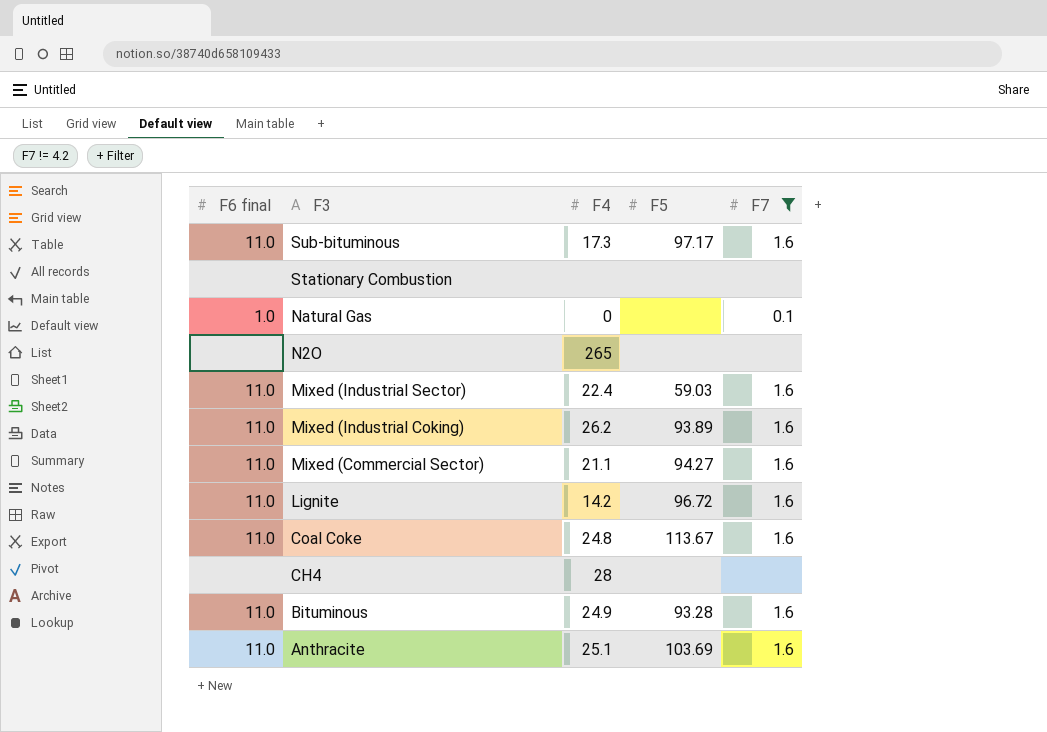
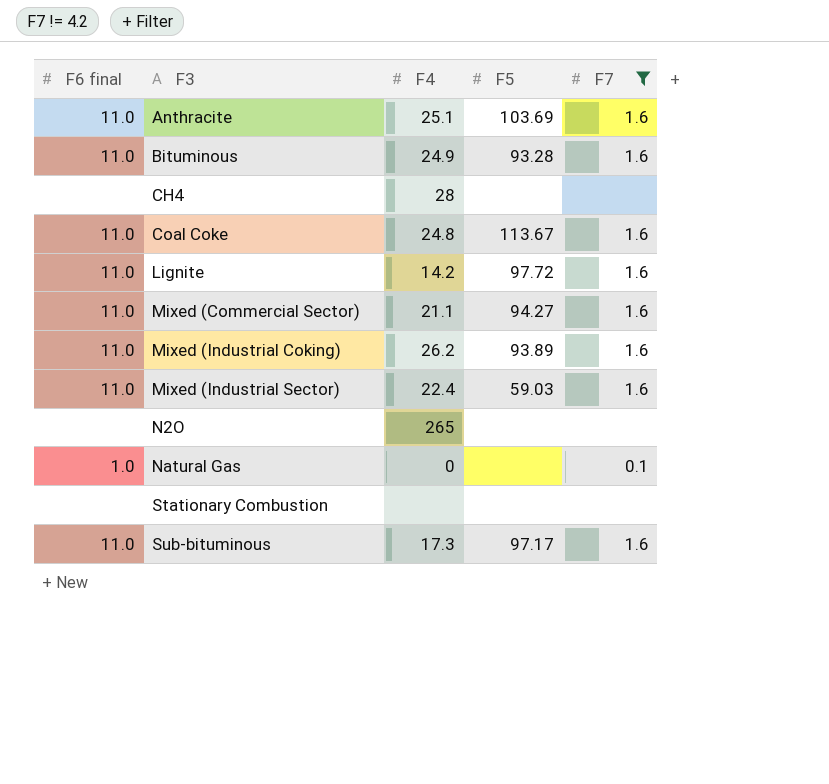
row order: F3 descending -> F3 ascending
Lignite | F5: 96.72 -> 97.72

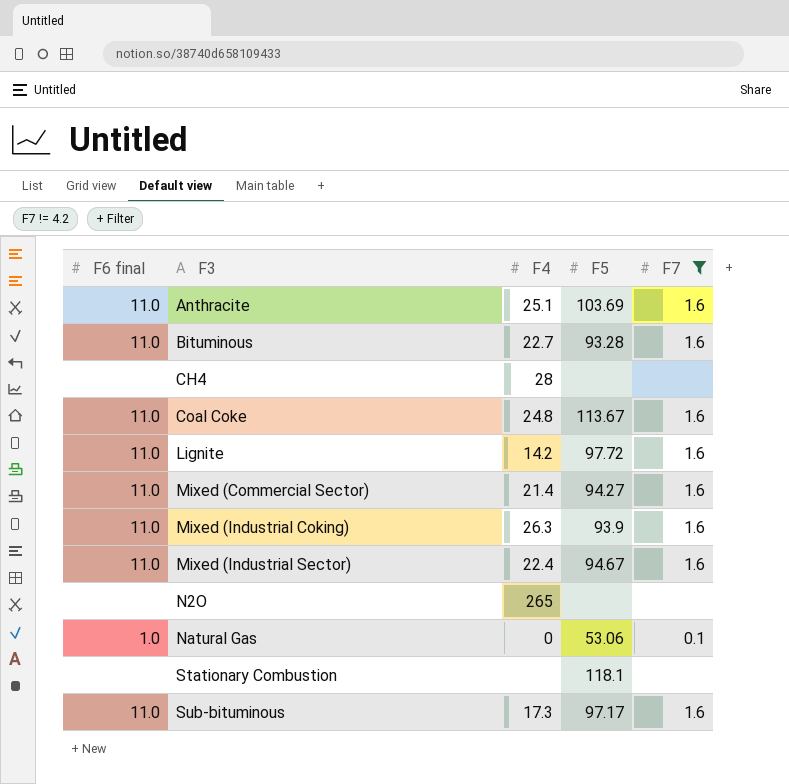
Bituminous | F4: 24.9 -> 22.7
Mixed (Commercial Sector) | F4: 21.1 -> 21.4
Mixed (Industrial Coking) | F4: 26.2 -> 26.3
Mixed (Industrial Coking) | F5: 93.89 -> 93.9
Mixed (Industrial Sector) | F5: 59.03 -> 94.67
Natural Gas | F5: none -> 53.06
Stationary Combustion | F5: none -> 118.1

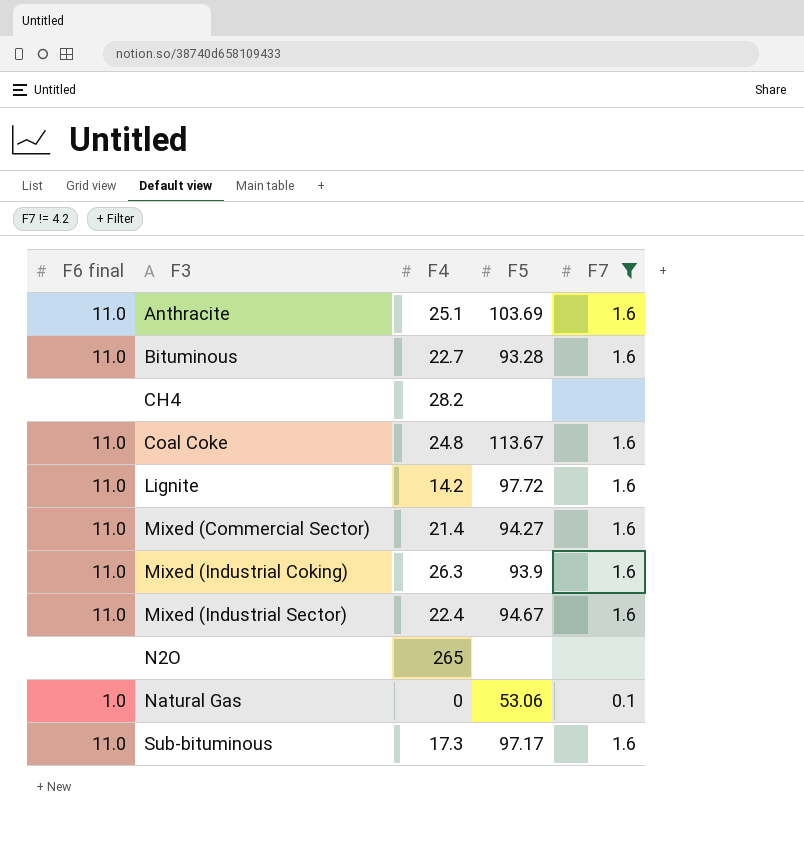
row Stationary Combustion: none | none | 118.1 | none -> none
CH4 | F4: 28 -> 28.2

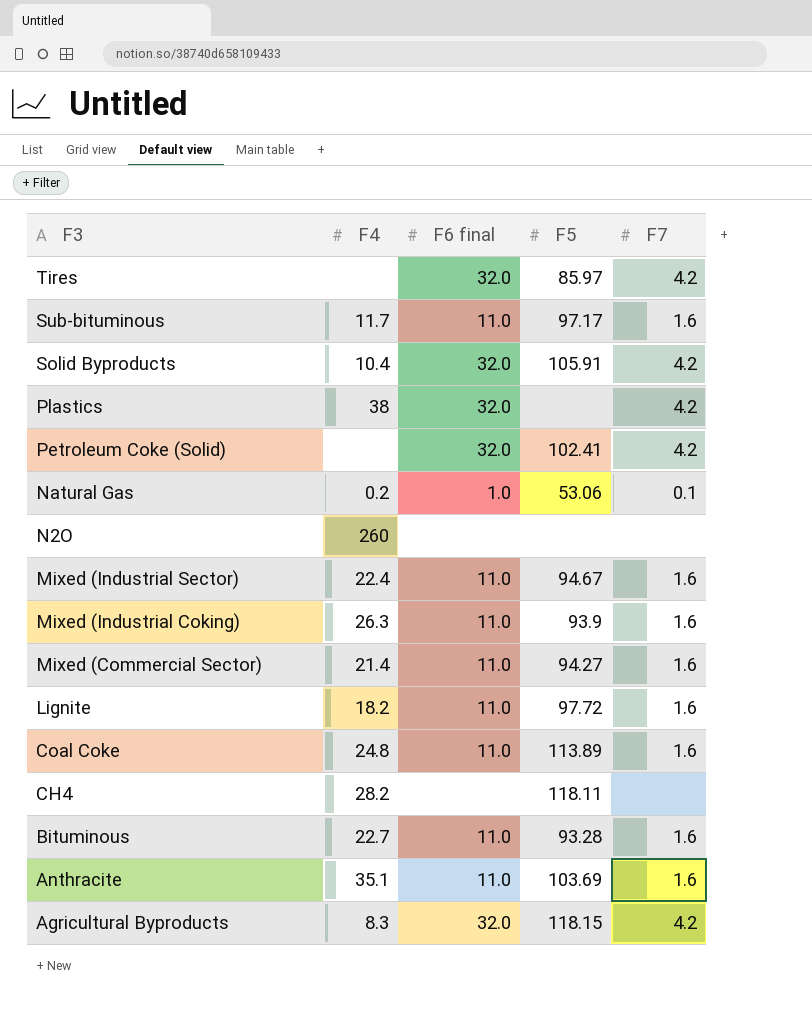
filter: F7 != 4.2 -> none
row order: F3 ascending -> F3 descending
column F6 final | position: 1 -> 3
Sub-bituminous | F4: 17.3 -> 11.7
Natural Gas | F4: 0 -> 0.2
N2O | F4: 265 -> 260
Lignite | F4: 14.2 -> 18.2
Coal Coke | F5: 113.67 -> 113.89
CH4 | F5: none -> 118.11
Anthracite | F4: 25.1 -> 35.1

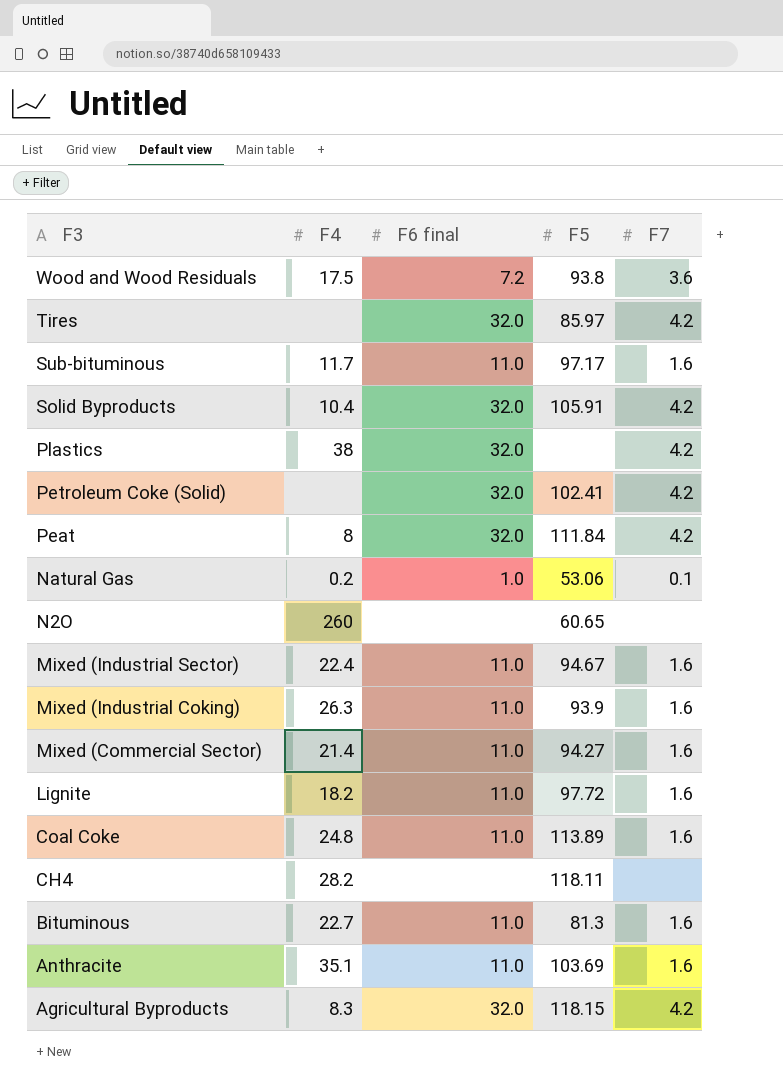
row Wood and Wood Residuals: none -> 17.5 | 7.2 | 93.8 | 3.6
row Peat: none -> 8 | 32.0 | 111.84 | 4.2
N2O | F5: none -> 60.65
Bituminous | F5: 93.28 -> 81.3

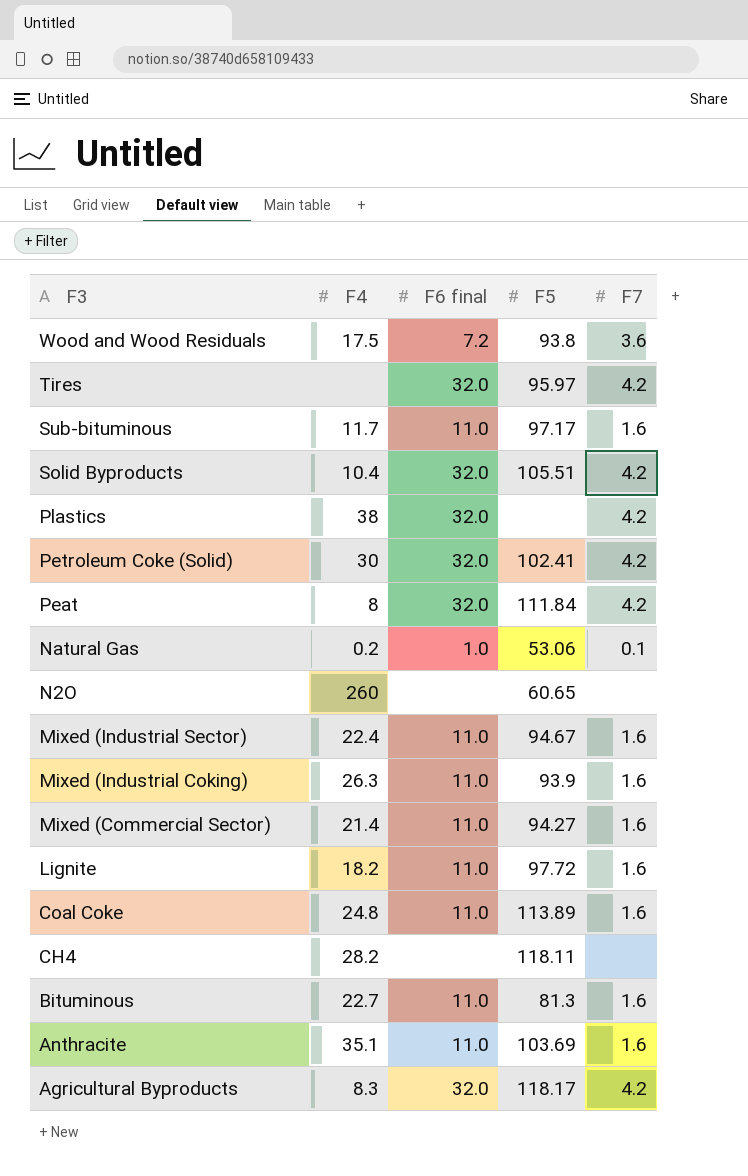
Tires | F5: 85.97 -> 95.97
Solid Byproducts | F5: 105.91 -> 105.51
Petroleum Coke (Solid) | F4: none -> 30
Agricultural Byproducts | F5: 118.15 -> 118.17

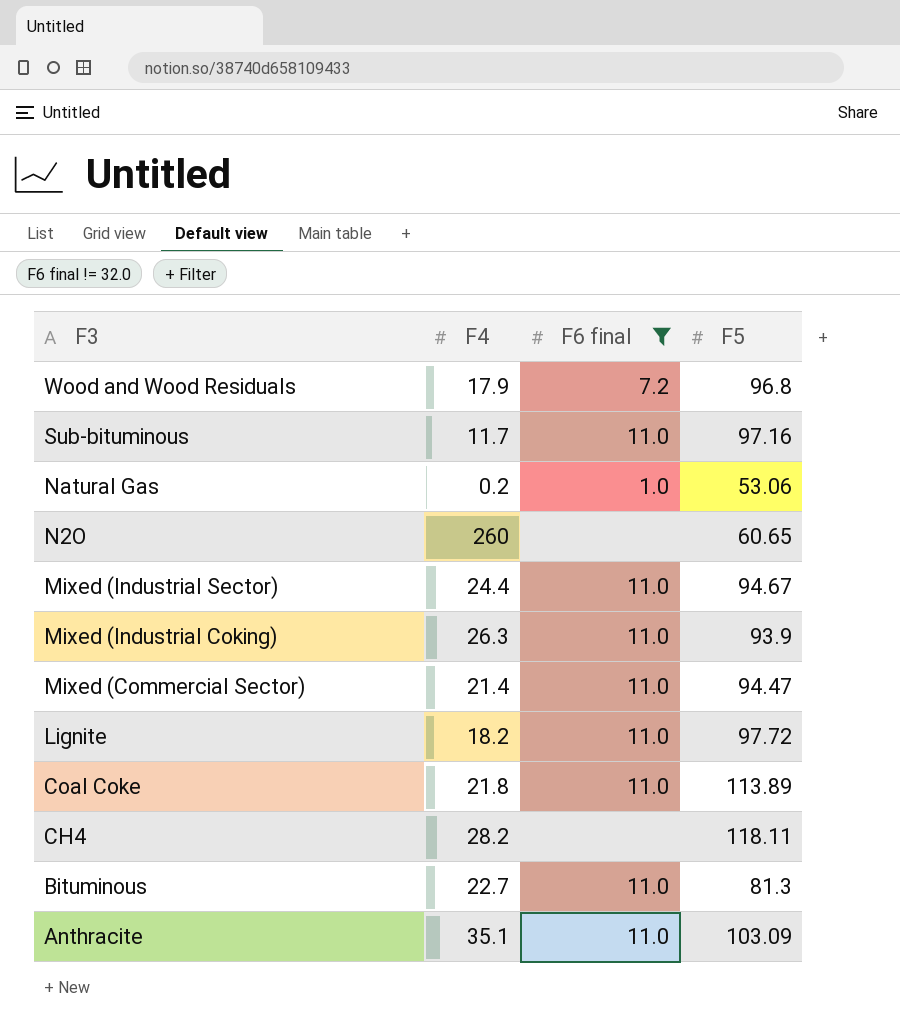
filter: none -> F6 final != 32.0
column F7 | position: 5 -> none
Wood and Wood Residuals | F4: 17.5 -> 17.9
Wood and Wood Residuals | F5: 93.8 -> 96.8
Sub-bituminous | F5: 97.17 -> 97.16
Mixed (Industrial Sector) | F4: 22.4 -> 24.4
Mixed (Commercial Sector) | F5: 94.27 -> 94.47
Coal Coke | F4: 24.8 -> 21.8
Anthracite | F5: 103.69 -> 103.09

